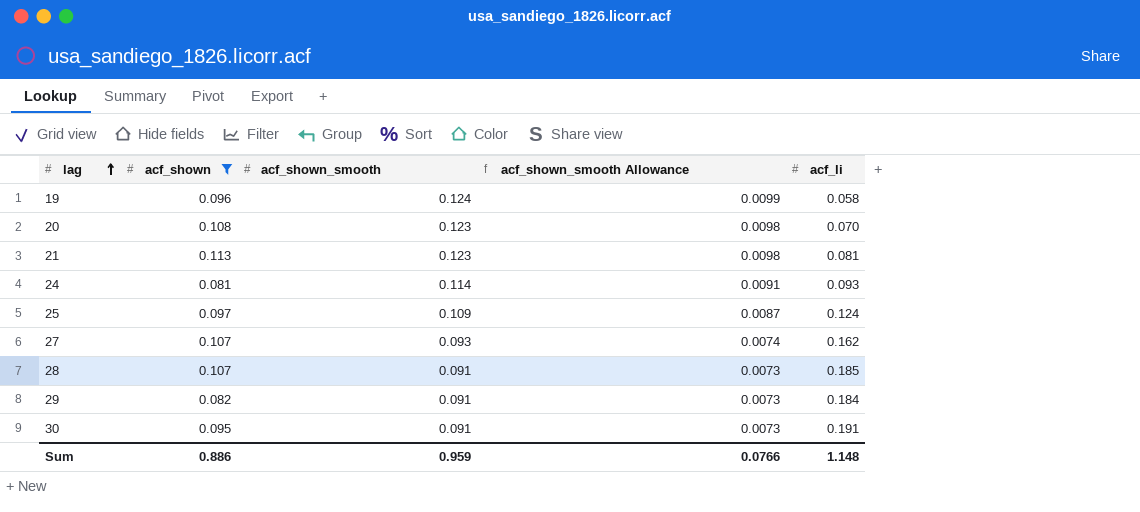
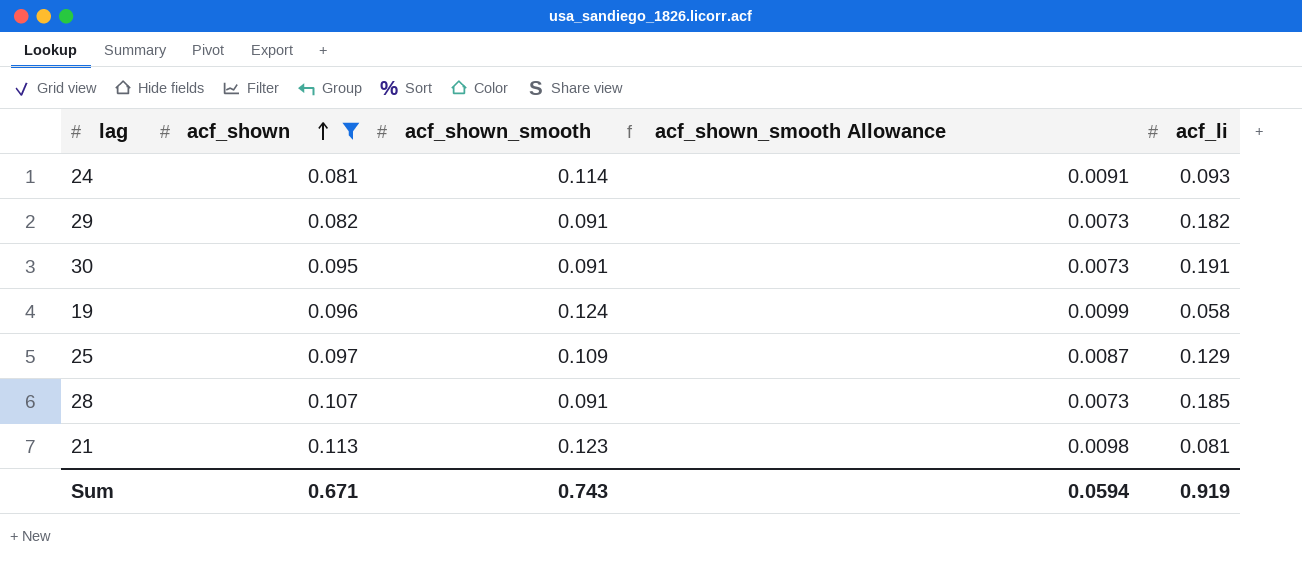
row order: lag ascending -> acf_shown ascending
row 20: 0.108 | 0.123 | 0.0098 | 0.070 -> none
row 27: 0.107 | 0.093 | 0.0074 | 0.162 -> none
29 | acf_li: 0.184 -> 0.182
25 | acf_li: 0.124 -> 0.129
Sum | acf_shown: 0.886 -> 0.671
Sum | acf_shown_smooth: 0.959 -> 0.743
Sum | acf_shown_smooth Allowance: 0.0766 -> 0.0594
Sum | acf_li: 1.148 -> 0.919

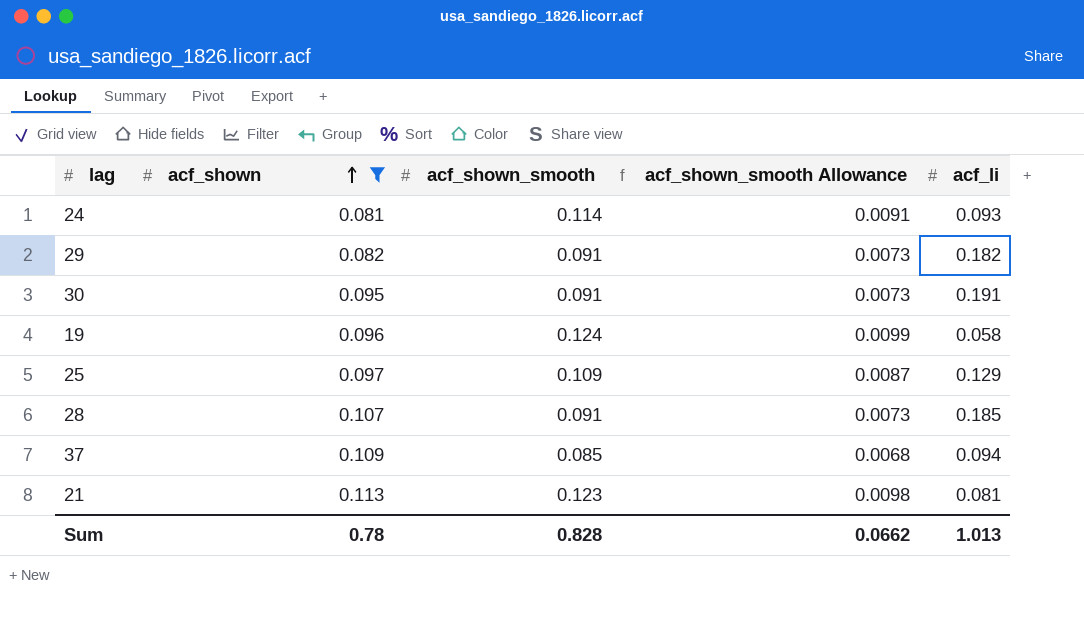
row 37: none -> 0.109 | 0.085 | 0.0068 | 0.094
Sum | acf_shown: 0.671 -> 0.78
Sum | acf_shown_smooth: 0.743 -> 0.828
Sum | acf_shown_smooth Allowance: 0.0594 -> 0.0662
Sum | acf_li: 0.919 -> 1.013

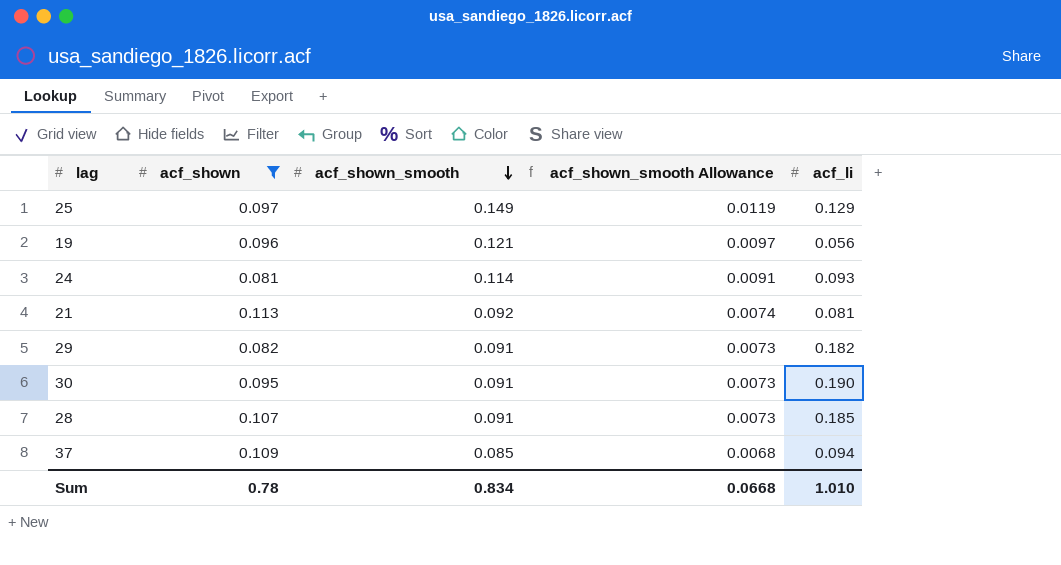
row order: acf_shown ascending -> acf_shown_smooth descending
25 | acf_shown_smooth: 0.109 -> 0.149
25 | acf_shown_smooth Allowance: 0.0087 -> 0.0119
19 | acf_shown_smooth: 0.124 -> 0.121
19 | acf_shown_smooth Allowance: 0.0099 -> 0.0097
19 | acf_li: 0.058 -> 0.056
21 | acf_shown_smooth: 0.123 -> 0.092
21 | acf_shown_smooth Allowance: 0.0098 -> 0.0074
30 | acf_li: 0.191 -> 0.190
Sum | acf_shown_smooth: 0.828 -> 0.834
Sum | acf_shown_smooth Allowance: 0.0662 -> 0.0668
Sum | acf_li: 1.013 -> 1.010

